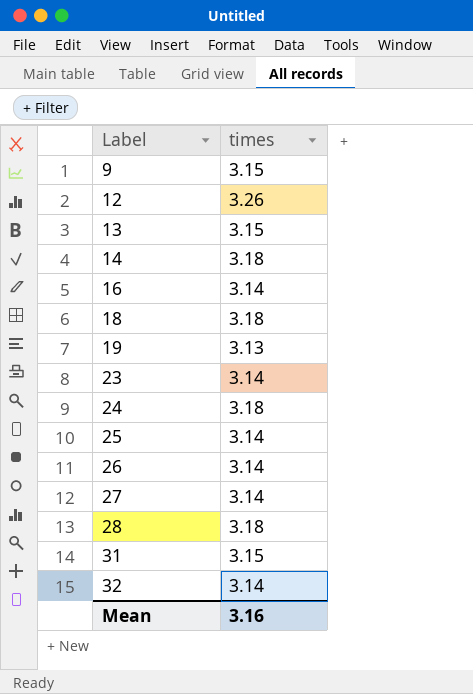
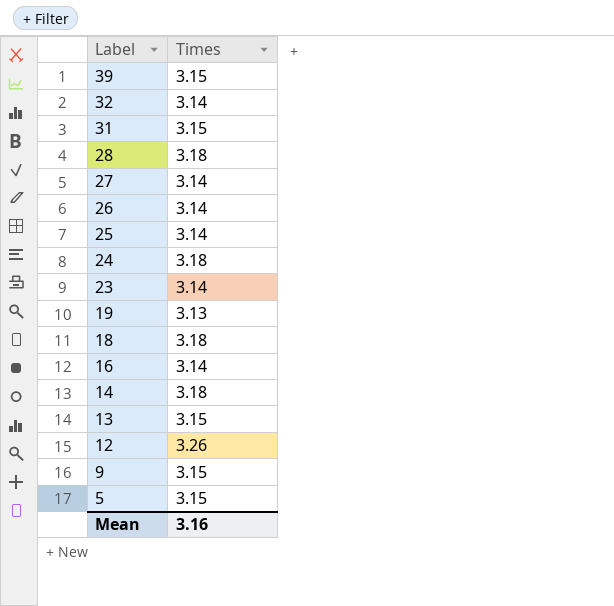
row order: Label ascending -> Label descending
column name: times -> Times
row 39: none -> 3.15
row 5: none -> 3.15

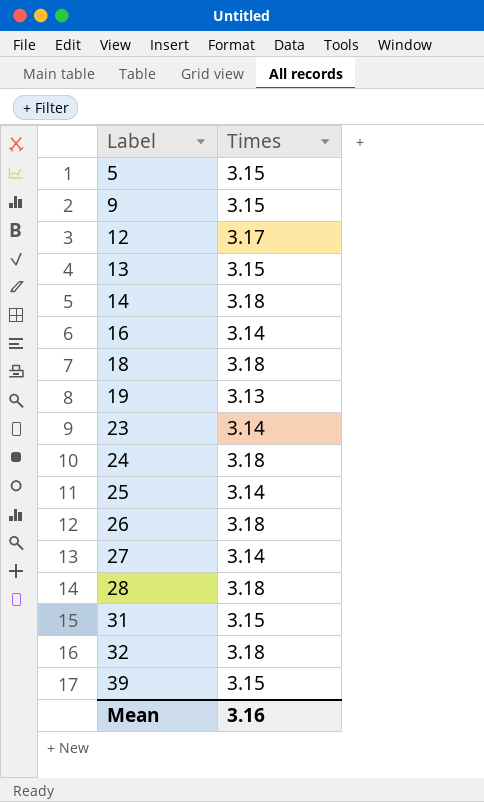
row order: Label descending -> Label ascending
12 | Times: 3.26 -> 3.17
26 | Times: 3.14 -> 3.18
32 | Times: 3.14 -> 3.18

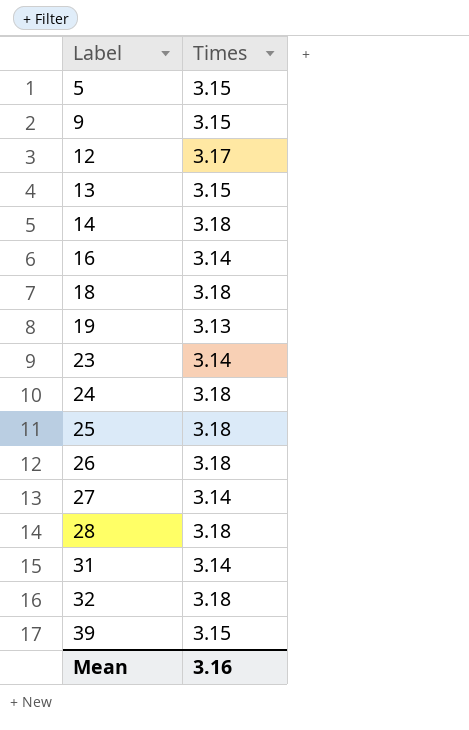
25 | Times: 3.14 -> 3.18
31 | Times: 3.15 -> 3.14

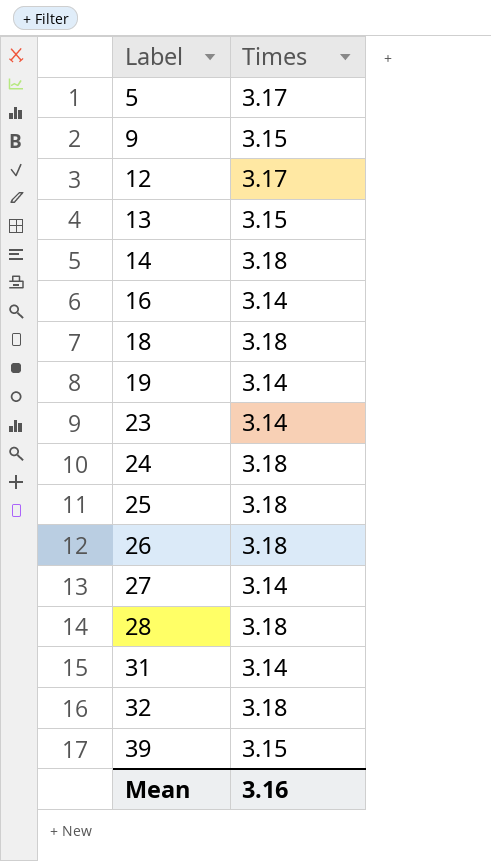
5 | Times: 3.15 -> 3.17
19 | Times: 3.13 -> 3.14

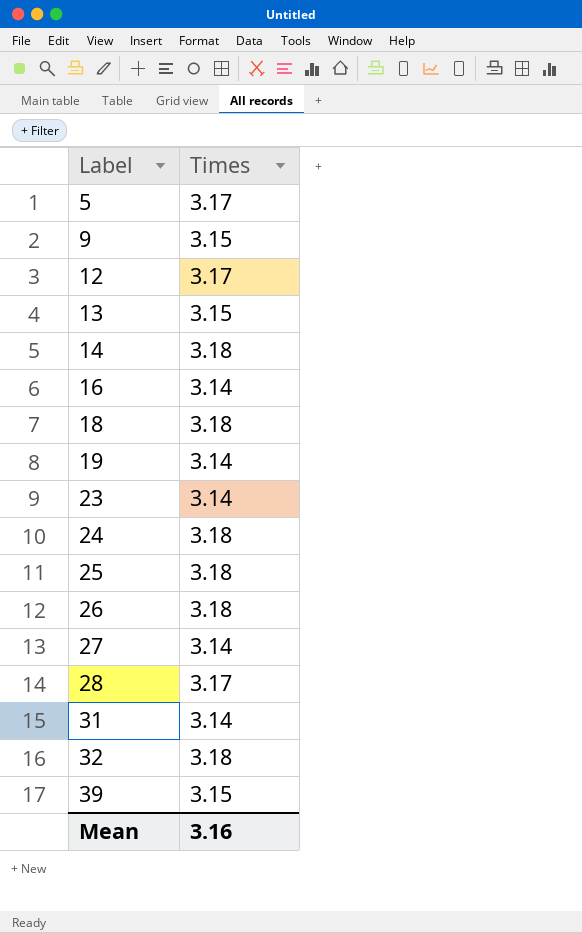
28 | Times: 3.18 -> 3.17

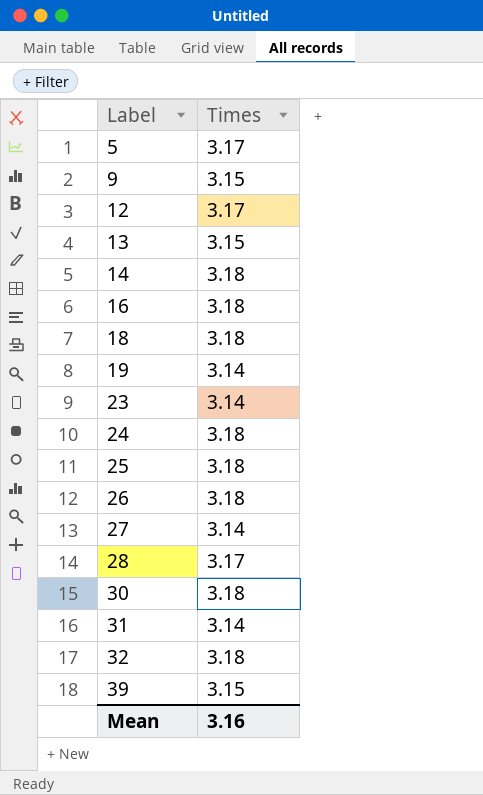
16 | Times: 3.14 -> 3.18
row 30: none -> 3.18

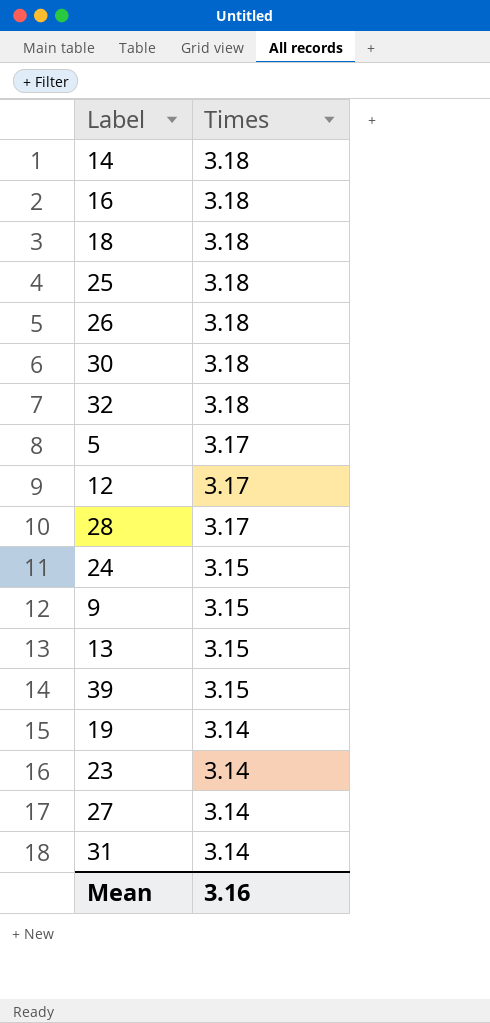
row order: Label ascending -> Times descending
24 | Times: 3.18 -> 3.15

